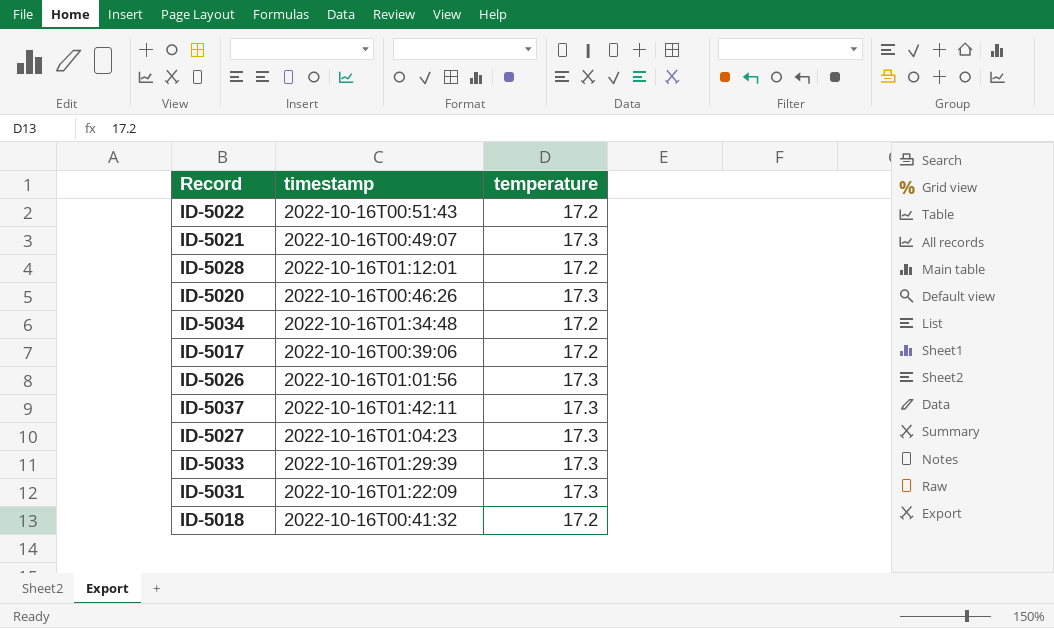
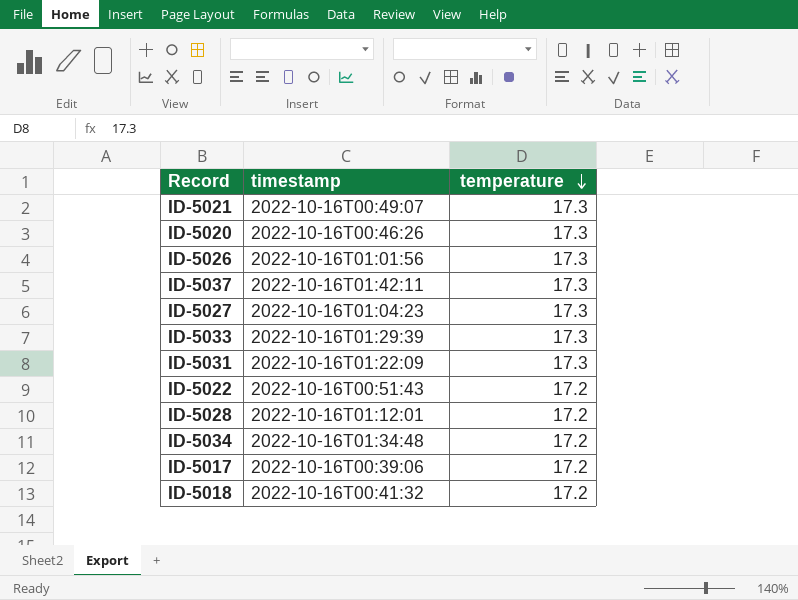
row order: none -> temperature descending

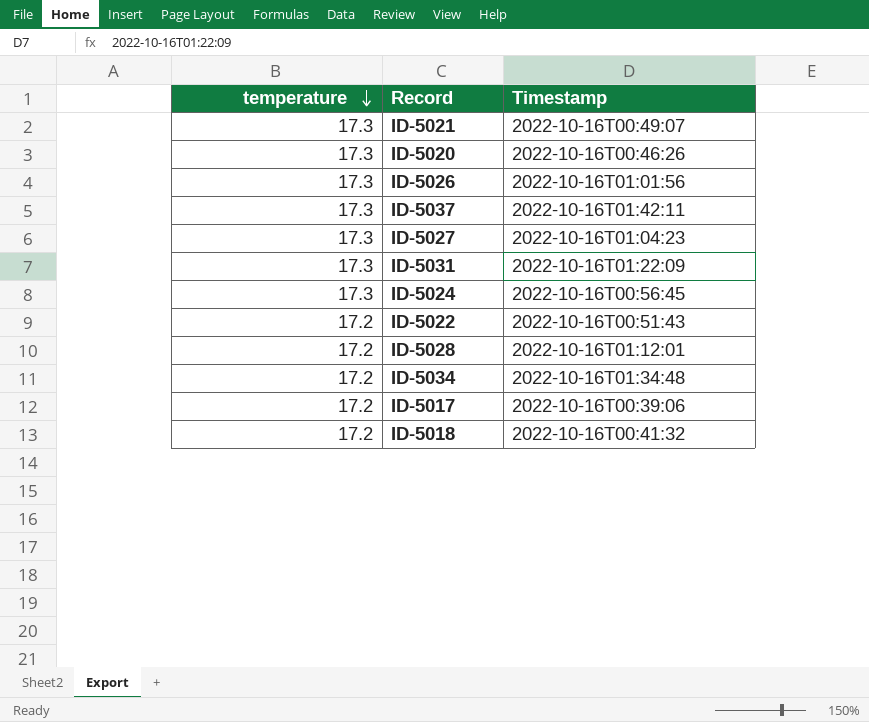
column temperature | position: 3 -> 1
column name: timestamp -> Timestamp
row ID-5033: 2022-10-16T01:29:39 | 17.3 -> none
row ID-5024: none -> 17.3 | 2022-10-16T00:56:45

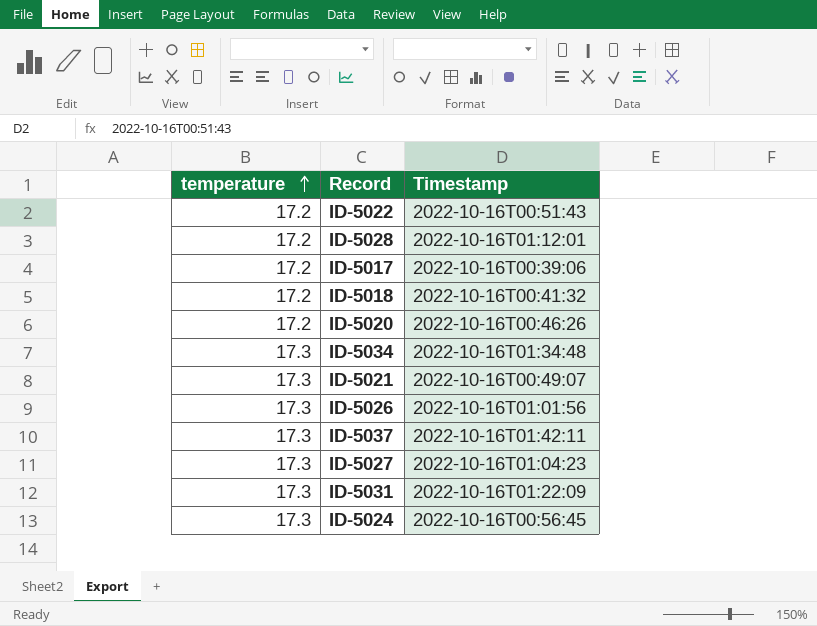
row order: temperature descending -> temperature ascending
ID-5020 | temperature: 17.3 -> 17.2
ID-5034 | temperature: 17.2 -> 17.3

